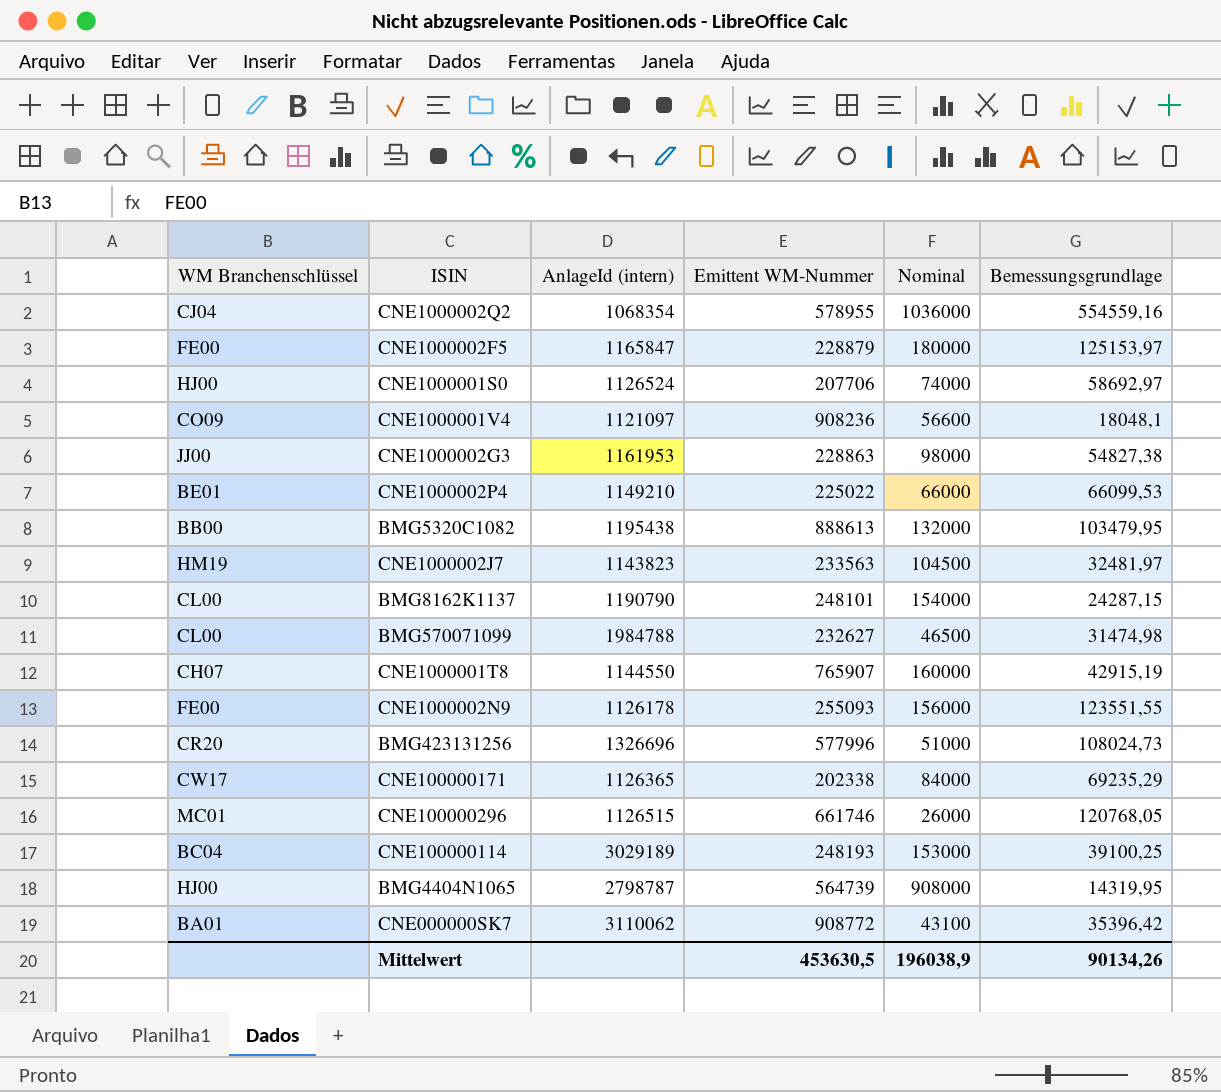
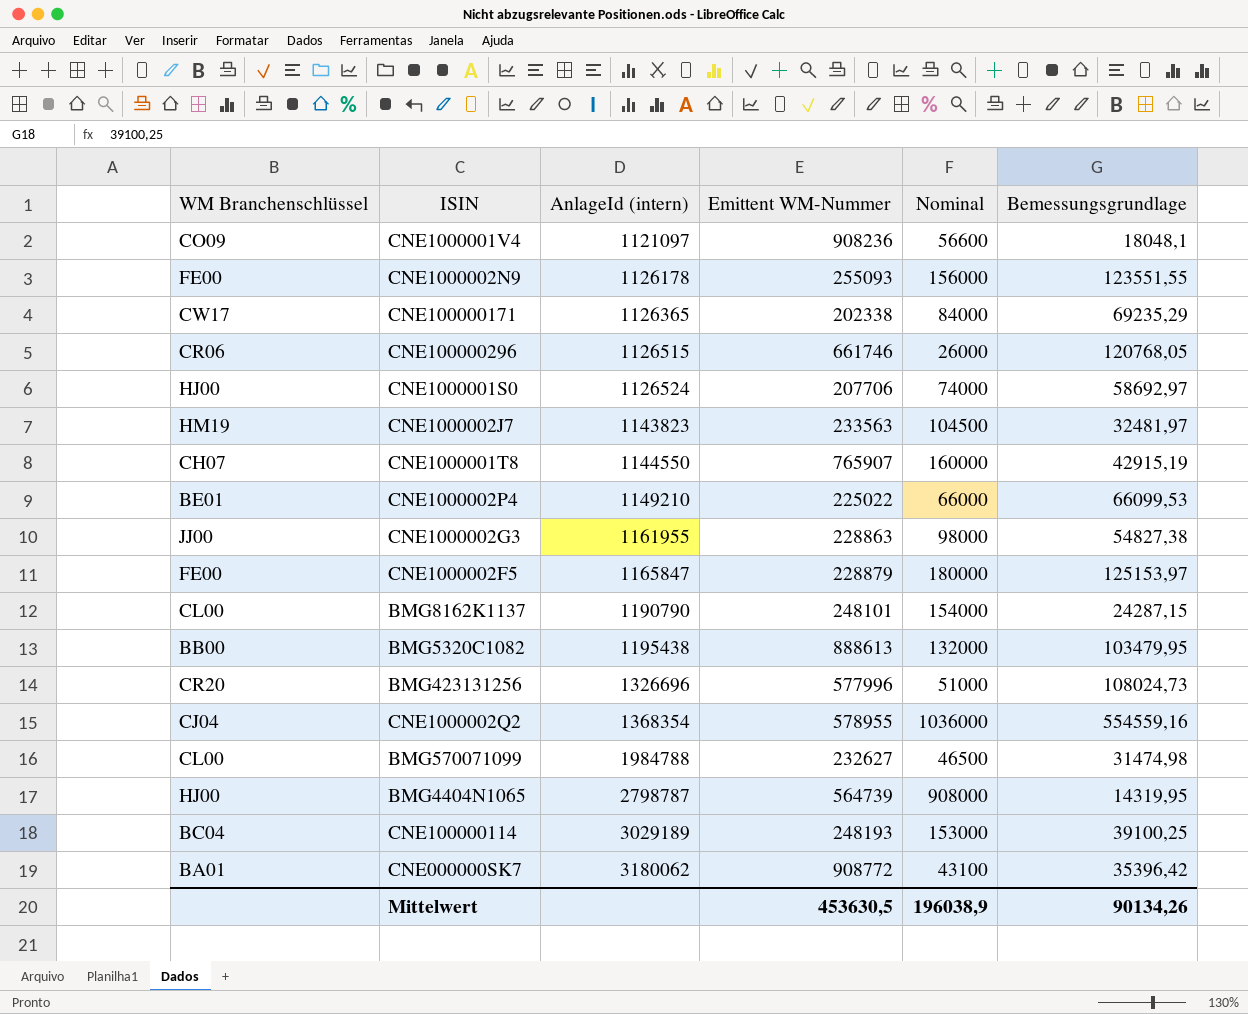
row order: none -> AnlageId (intern) ascending
CNE100000296 | WM Branchenschlüssel: MC01 -> CR06
CNE1000002G3 | AnlageId (intern): 1161953 -> 1161955
CNE1000002Q2 | AnlageId (intern): 1068354 -> 1368354
CNE000000SK7 | AnlageId (intern): 3110062 -> 3180062

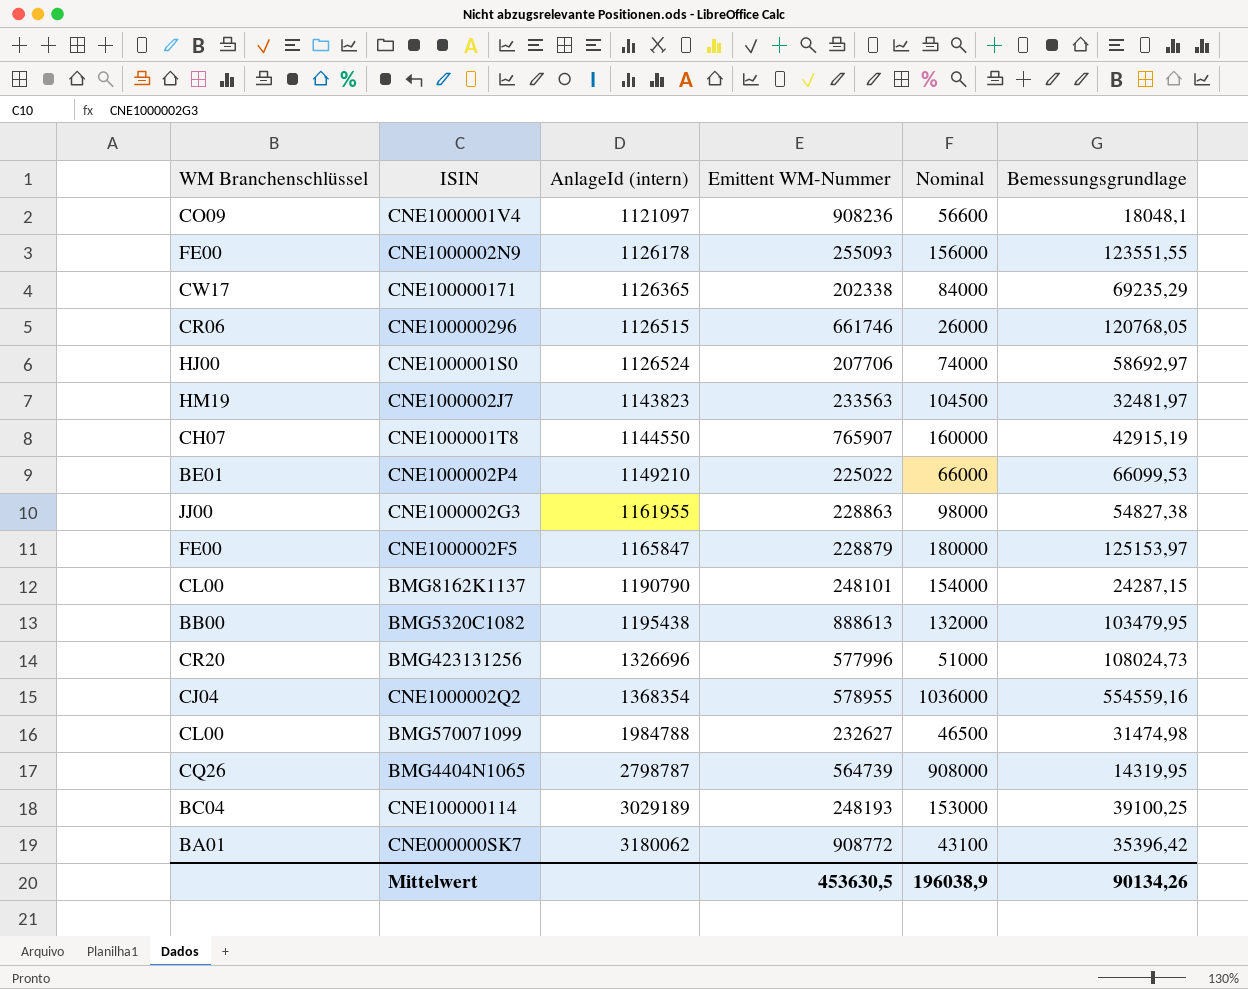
BMG4404N1065 | WM Branchenschlüssel: HJ00 -> CQ26

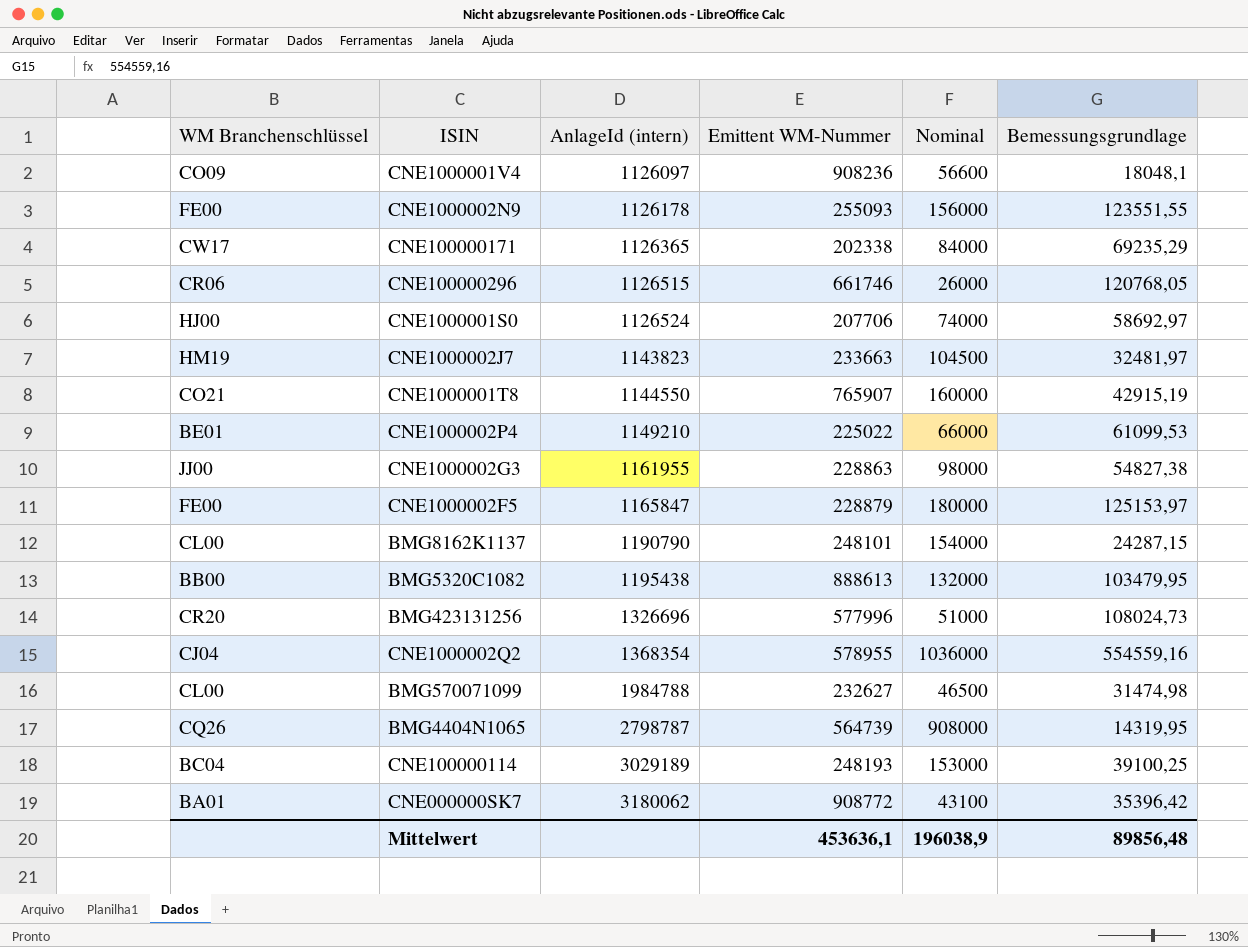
CNE1000001V4 | AnlageId (intern): 1121097 -> 1126097
CNE1000002J7 | Emittent WM-Nummer: 233563 -> 233663
CNE1000001T8 | WM Branchenschlüssel: CH07 -> CO21
CNE1000002P4 | Bemessungsgrundlage: 66099,53 -> 61099,53
Mittelwert | Emittent WM-Nummer: 453630,5 -> 453636,1
Mittelwert | Bemessungsgrundlage: 90134,26 -> 89856,48

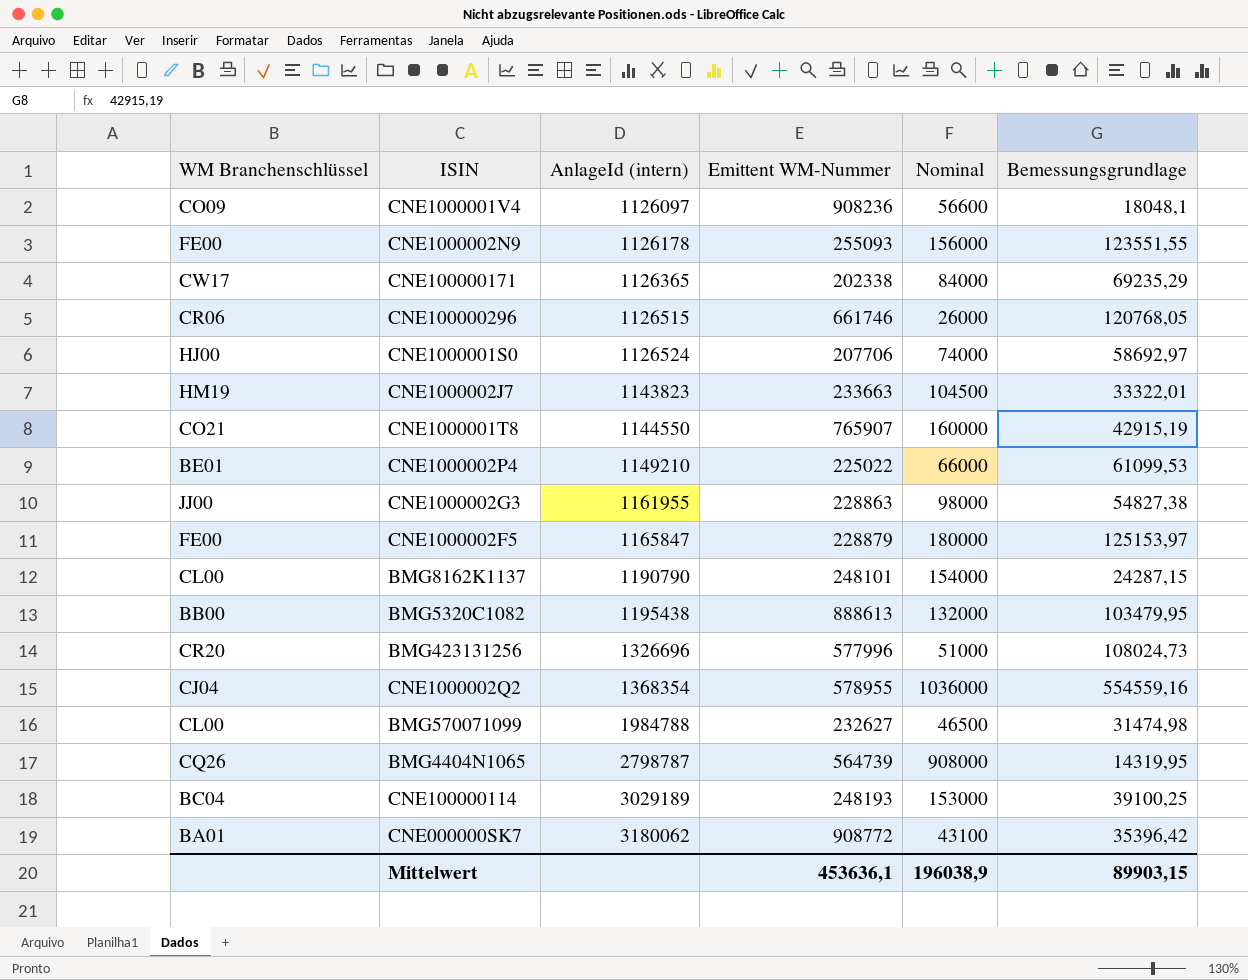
CNE1000002J7 | Bemessungsgrundlage: 32481,97 -> 33322,01
Mittelwert | Bemessungsgrundlage: 89856,48 -> 89903,15

